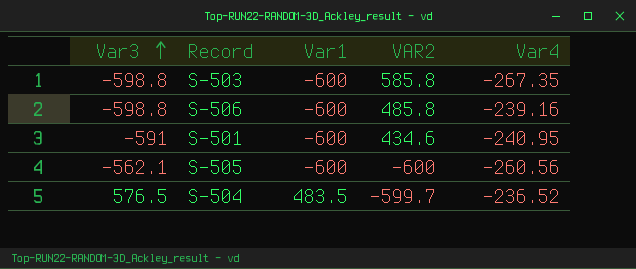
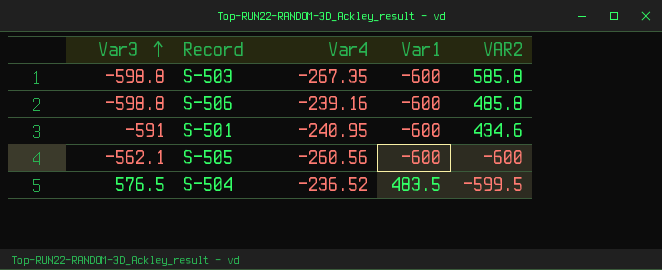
column Var4 | position: 5 -> 3
S-504 | VAR2: -599.7 -> -599.5

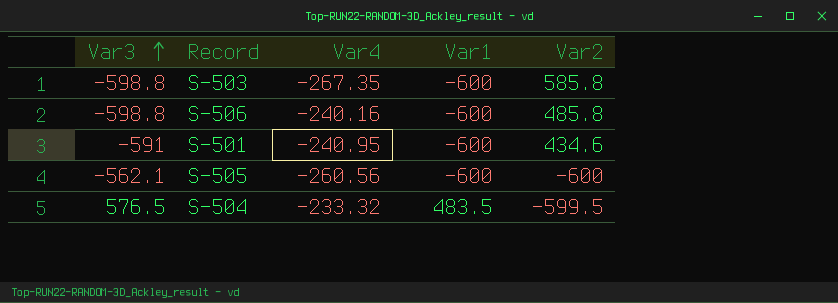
column name: VAR2 -> Var2
S-506 | Var4: -239.16 -> -240.16
S-504 | Var4: -236.52 -> -233.32

